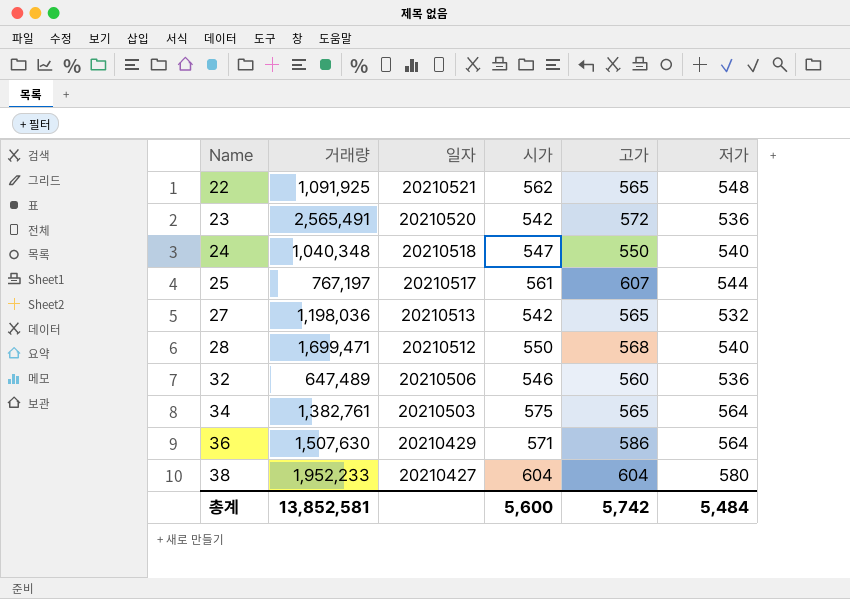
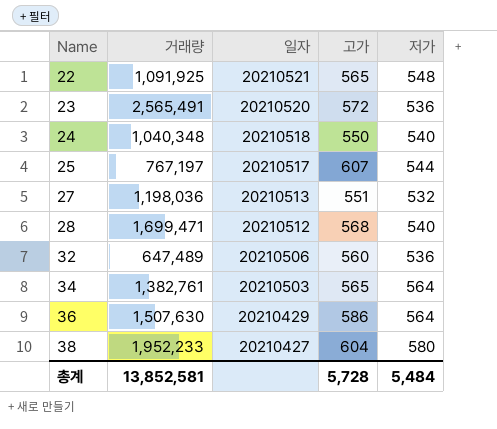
column 시가 | position: 4 -> none
27 | 고가: 565 -> 551
총계 | 고가: 5,742 -> 5,728

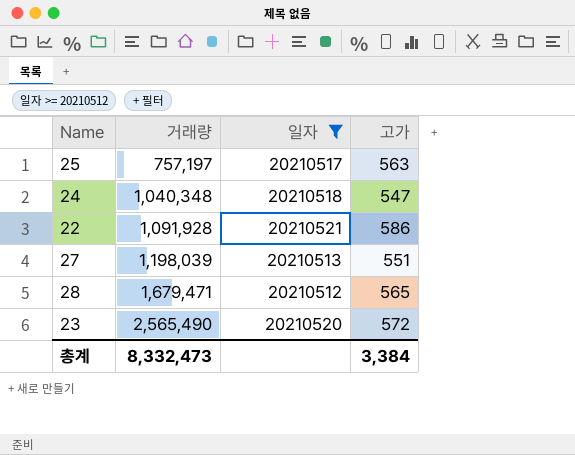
filter: none -> 일자 >= 20210512
row order: Name ascending -> 거래량 ascending
column 저가 | position: 5 -> none
25 | 거래량: 767,197 -> 757,197
25 | 고가: 607 -> 563
24 | 고가: 550 -> 547
22 | 거래량: 1,091,925 -> 1,091,928
22 | 고가: 565 -> 586
27 | 거래량: 1,198,036 -> 1,198,039
28 | 거래량: 1,699,471 -> 1,679,471
28 | 고가: 568 -> 565
23 | 거래량: 2,565,491 -> 2,565,490
총계 | 거래량: 13,852,581 -> 8,332,473
총계 | 고가: 5,728 -> 3,384

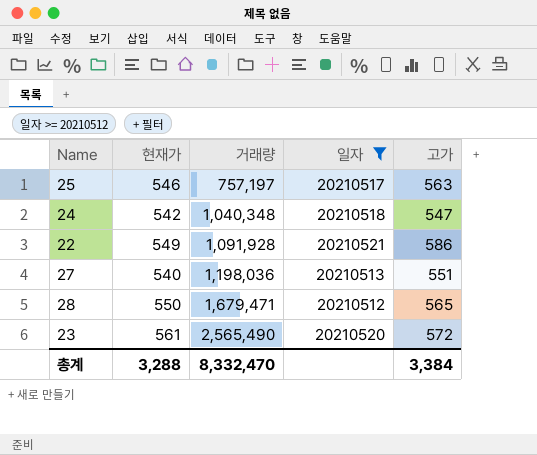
column 현재가 | position: none -> 2
27 | 거래량: 1,198,039 -> 1,198,036
총계 | 거래량: 8,332,473 -> 8,332,470

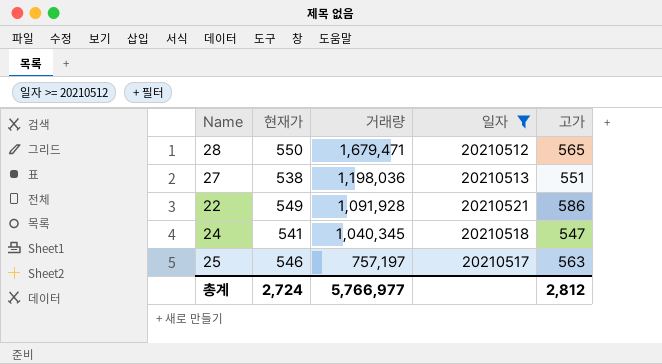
row order: 거래량 ascending -> 거래량 descending
row 23: 561 | 2,565,490 | 20210520 | 572 -> none
27 | 현재가: 540 -> 538
24 | 현재가: 542 -> 541
24 | 거래량: 1,040,348 -> 1,040,345
총계 | 현재가: 3,288 -> 2,724
총계 | 거래량: 8,332,470 -> 5,766,977
총계 | 고가: 3,384 -> 2,812

